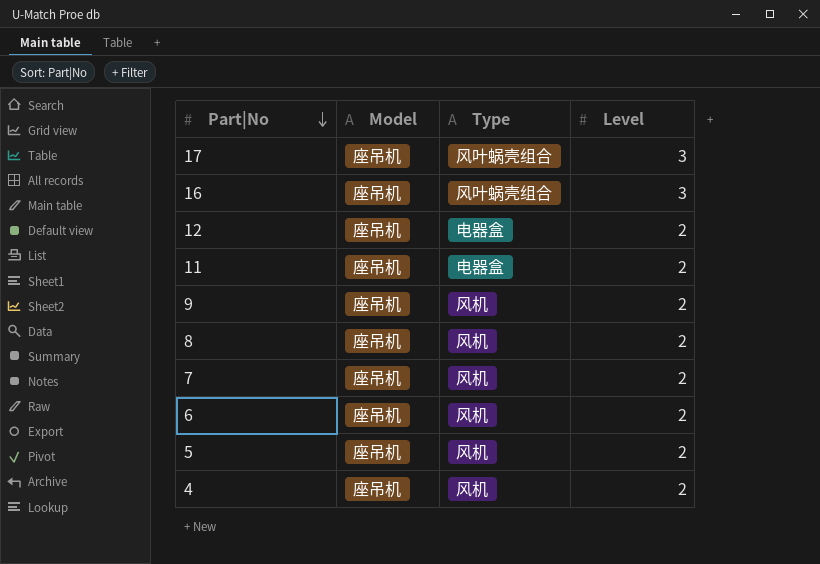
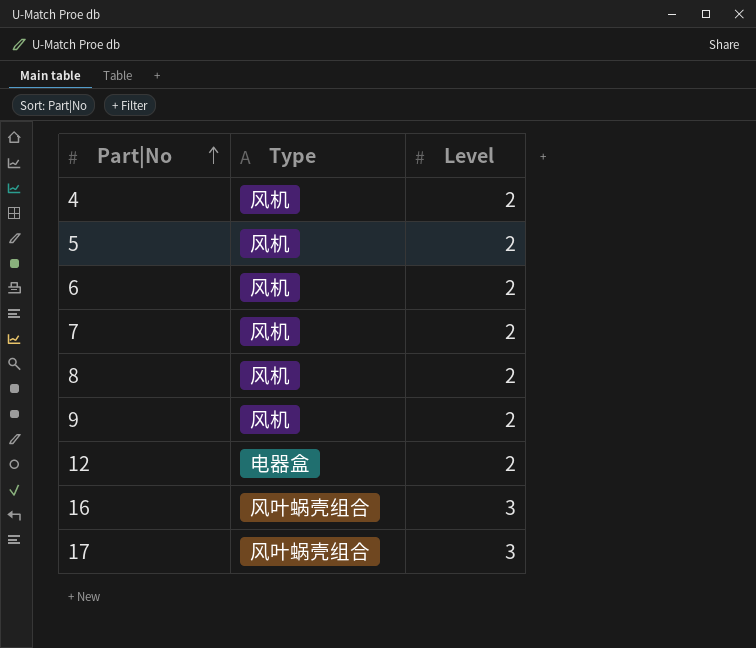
row order: Part|No descending -> Part|No ascending
column Model | position: 2 -> none
row 11: 座吊机 | 电器盒 | 2 -> none

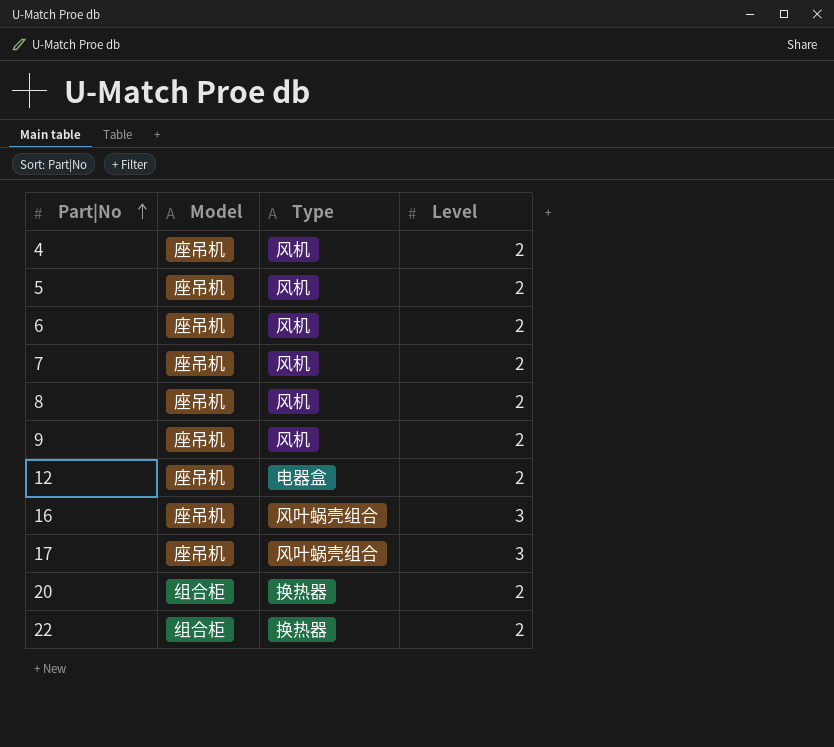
column Model | position: none -> 2
row 20: none -> 组合柜 | 换热器 | 2
row 22: none -> 组合柜 | 换热器 | 2

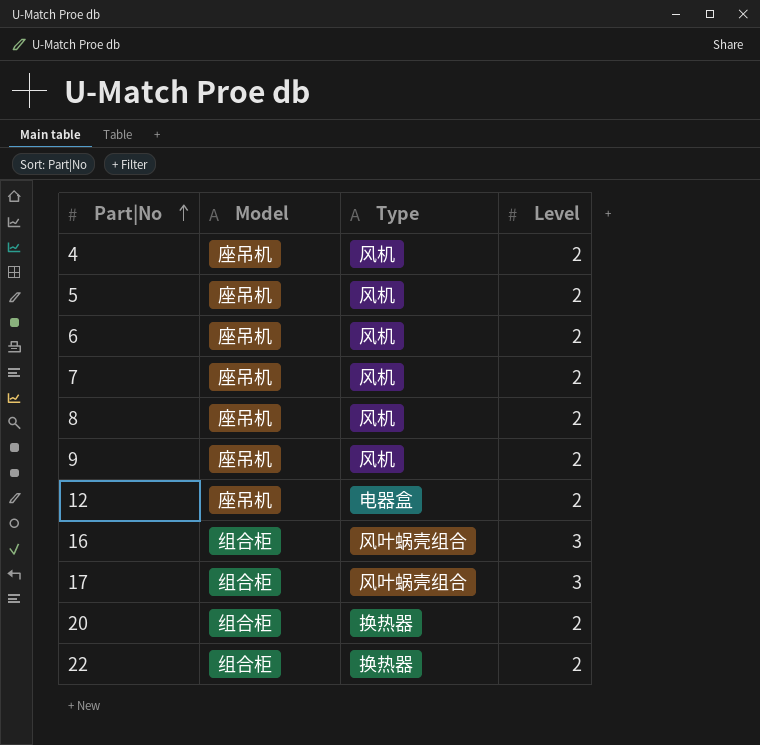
16 | Model: 座吊机 -> 组合柜
17 | Model: 座吊机 -> 组合柜

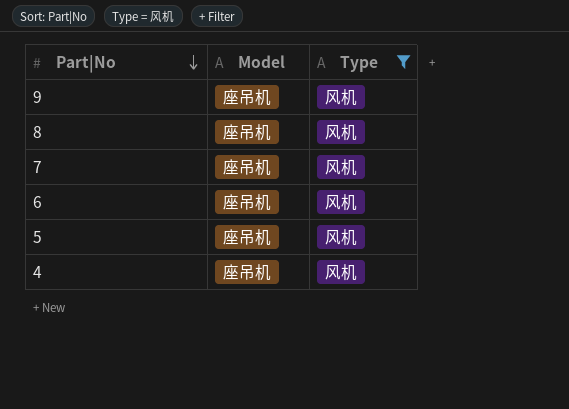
filter: none -> Type = 风机
row order: Part|No ascending -> Part|No descending
column Level | position: 4 -> none

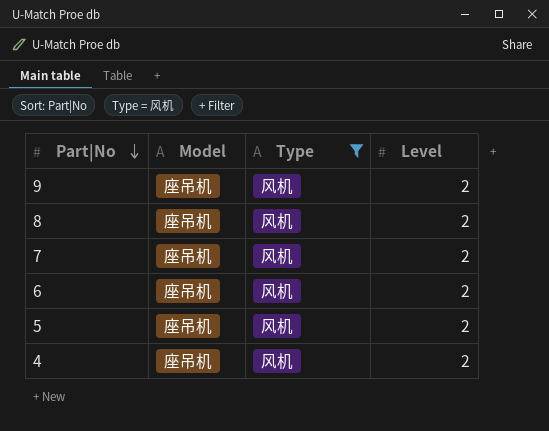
column Level | position: none -> 4

